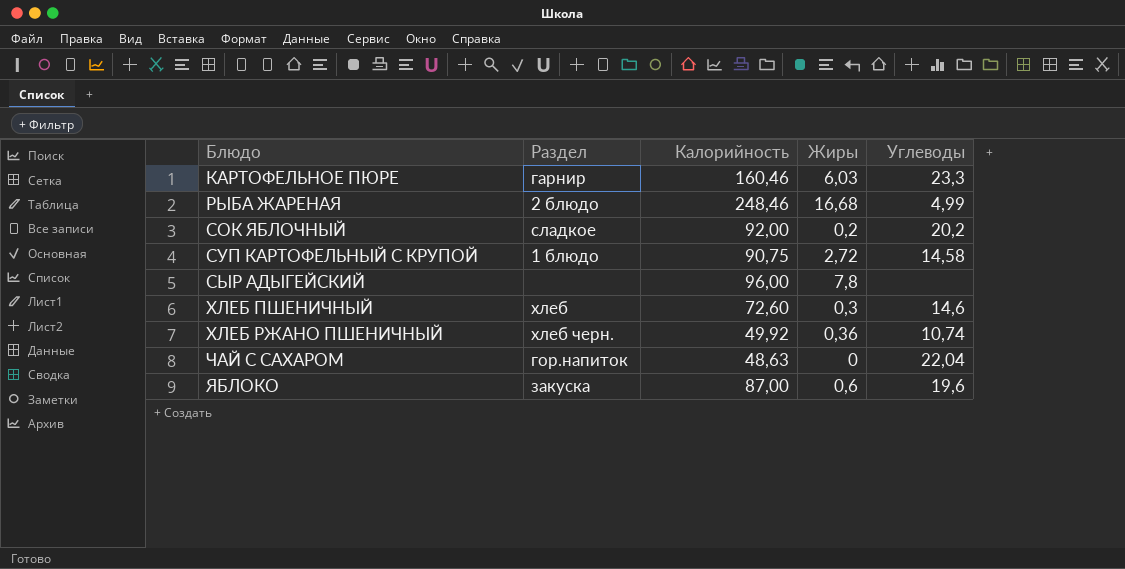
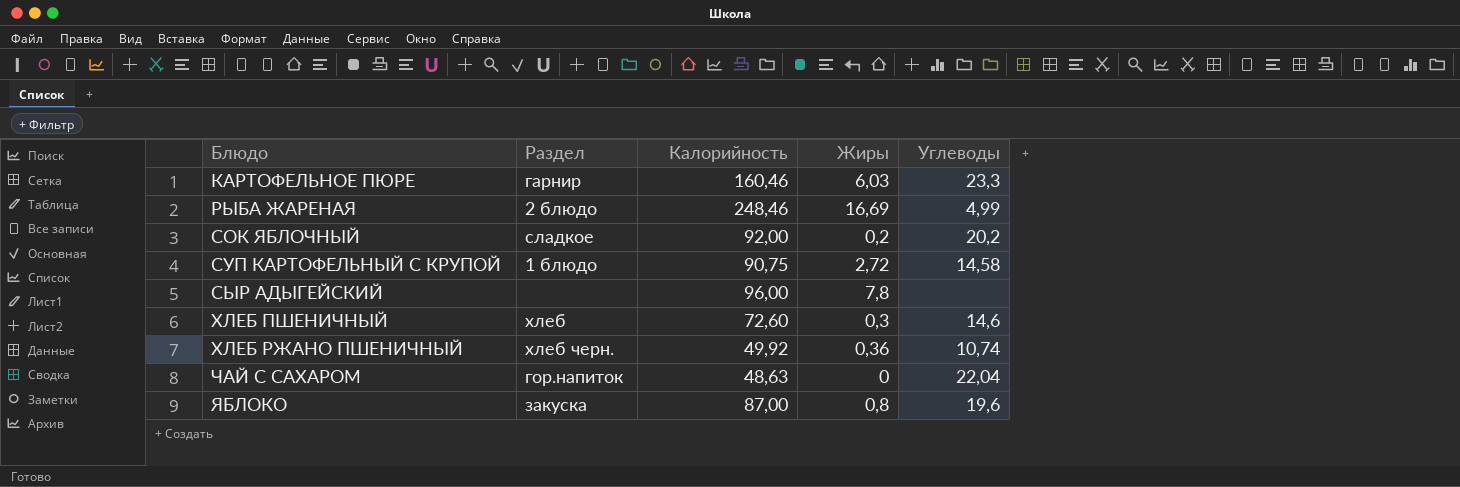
РЫБА ЖАРЕНАЯ | Жиры: 16,68 -> 16,69
ЯБЛОКО | Жиры: 0,6 -> 0,8

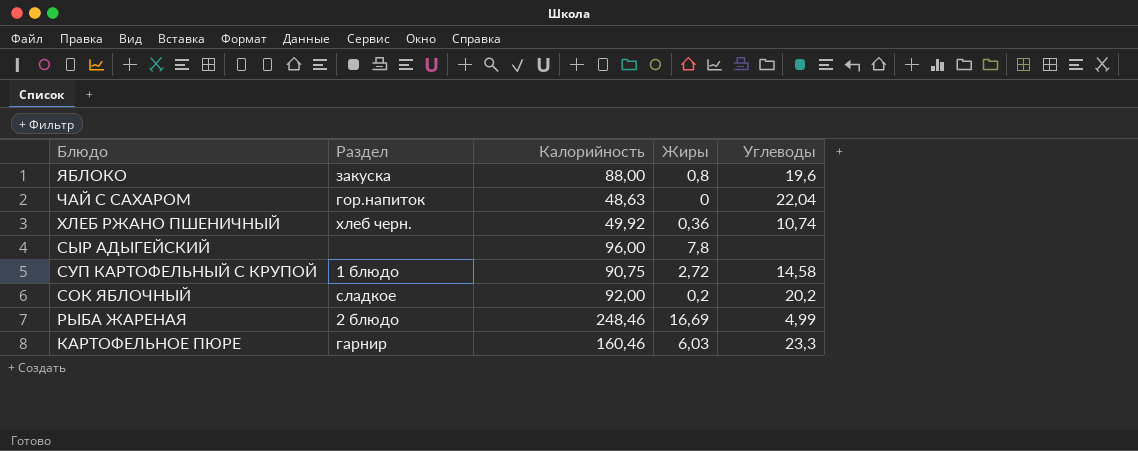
row order: Блюдо ascending -> Блюдо descending
row ХЛЕБ ПШЕНИЧНЫЙ: хлеб | 72,60 | 0,3 | 14,6 -> none
ЯБЛОКО | Калорийность: 87,00 -> 88,00

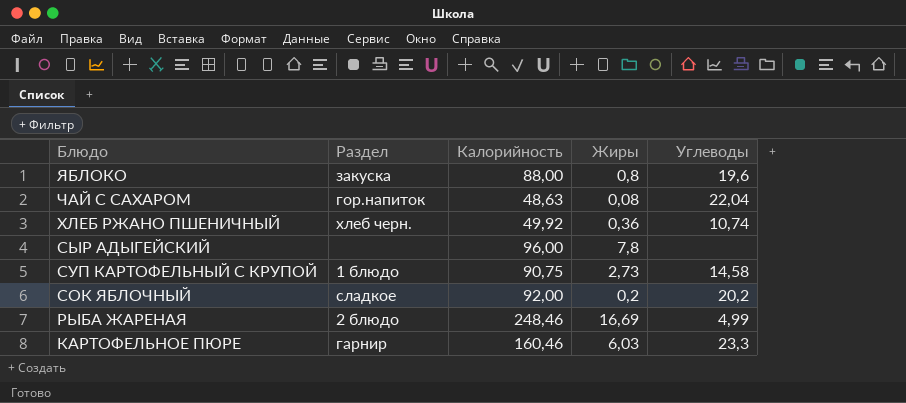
ЧАЙ С САХАРОМ | Жиры: 0 -> 0,08
СУП КАРТОФЕЛЬНЫЙ С КРУПОЙ | Жиры: 2,72 -> 2,73

